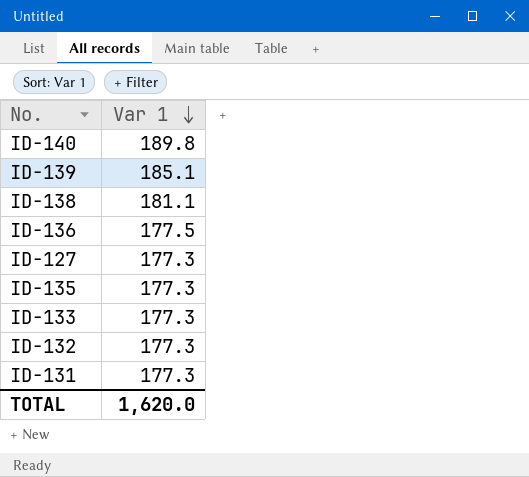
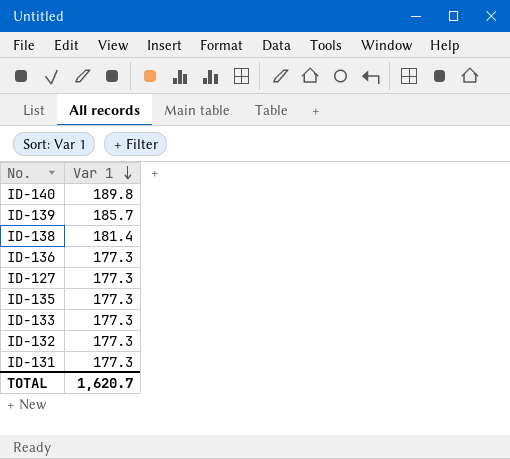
ID-139 | Var 1: 185.1 -> 185.7
ID-138 | Var 1: 181.1 -> 181.4
ID-136 | Var 1: 177.5 -> 177.3
TOTAL | Var 1: 1,620.0 -> 1,620.7

